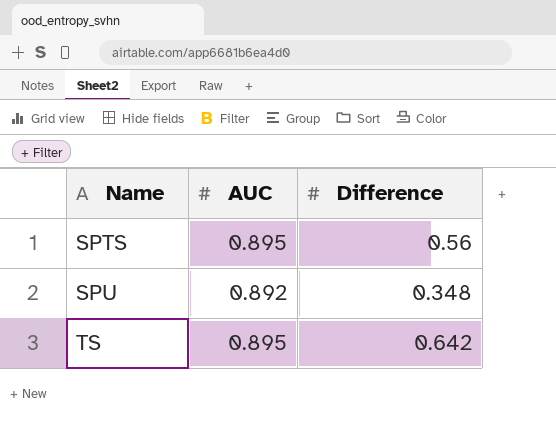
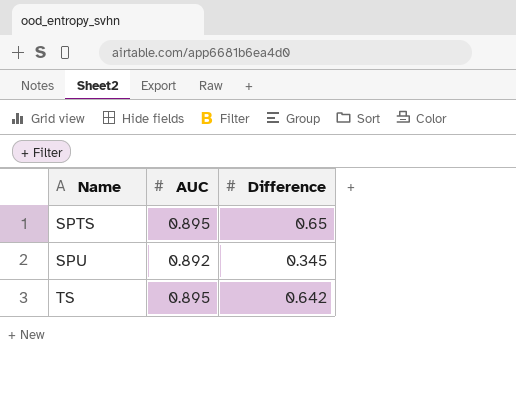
SPTS | Difference: 0.56 -> 0.65
SPU | Difference: 0.348 -> 0.345

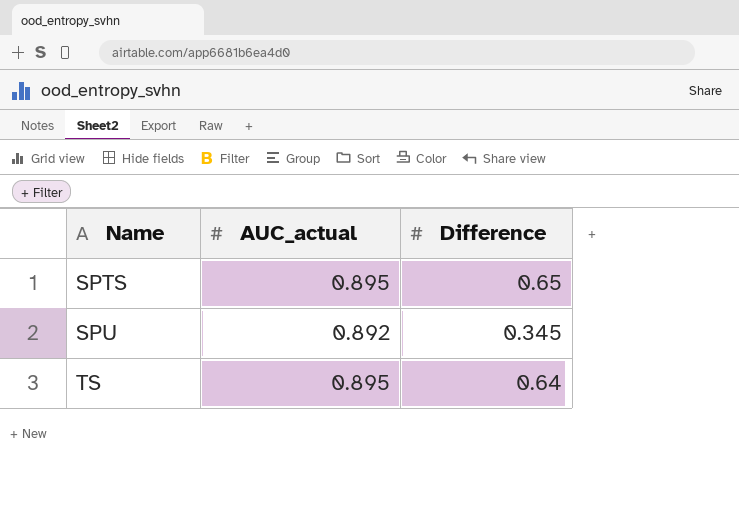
column name: AUC -> AUC_actual
TS | Difference: 0.642 -> 0.64

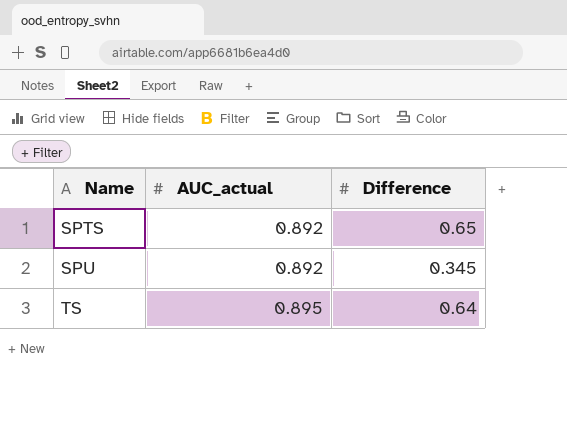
SPTS | AUC_actual: 0.895 -> 0.892

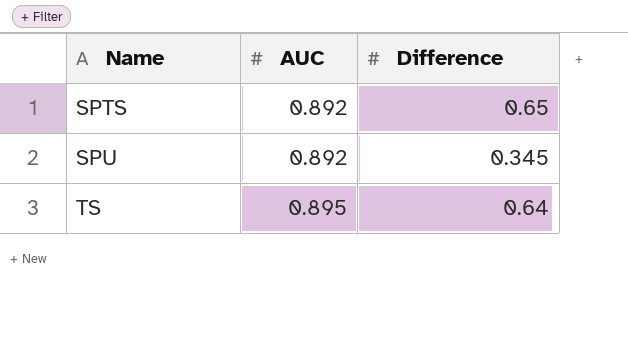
column name: AUC_actual -> AUC

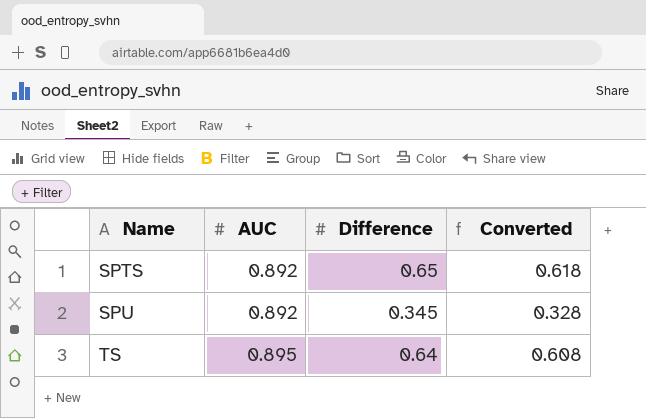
column Converted | formula: none -> [Difference] * 0.95

